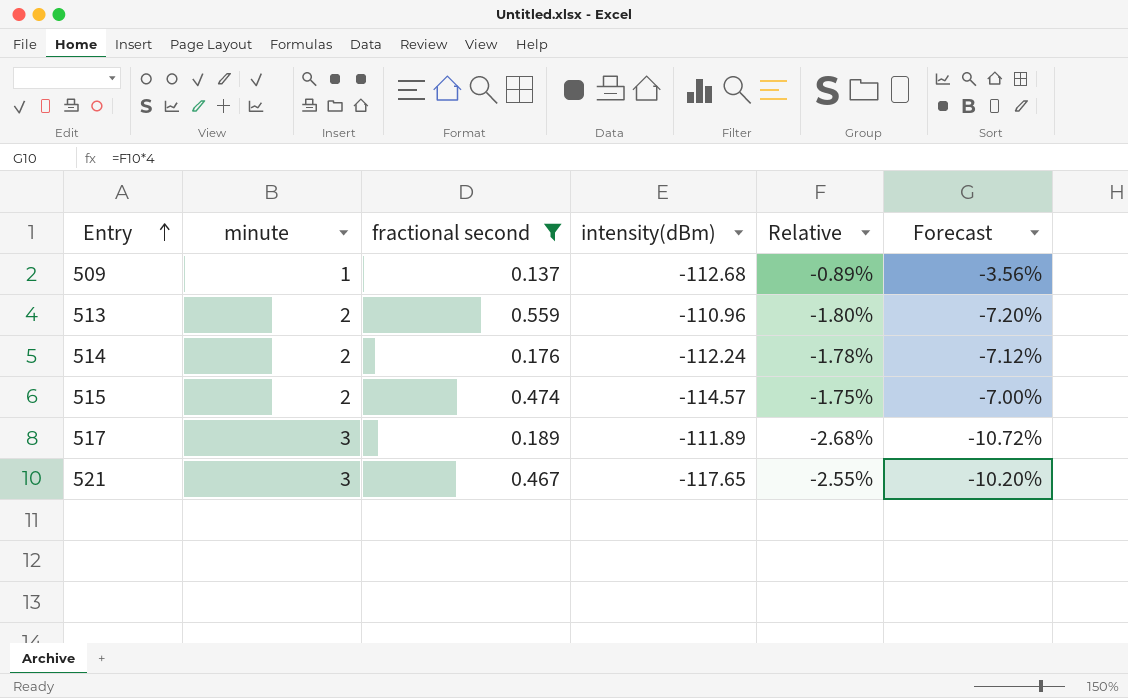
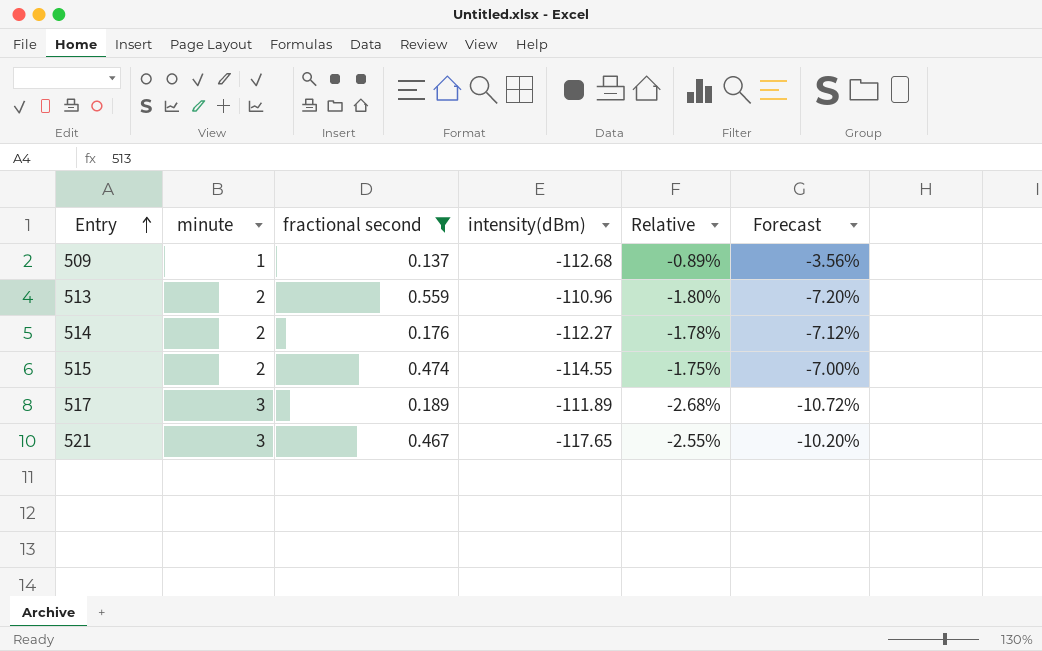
514 | intensity(dBm): -112.24 -> -112.27
515 | intensity(dBm): -114.57 -> -114.55

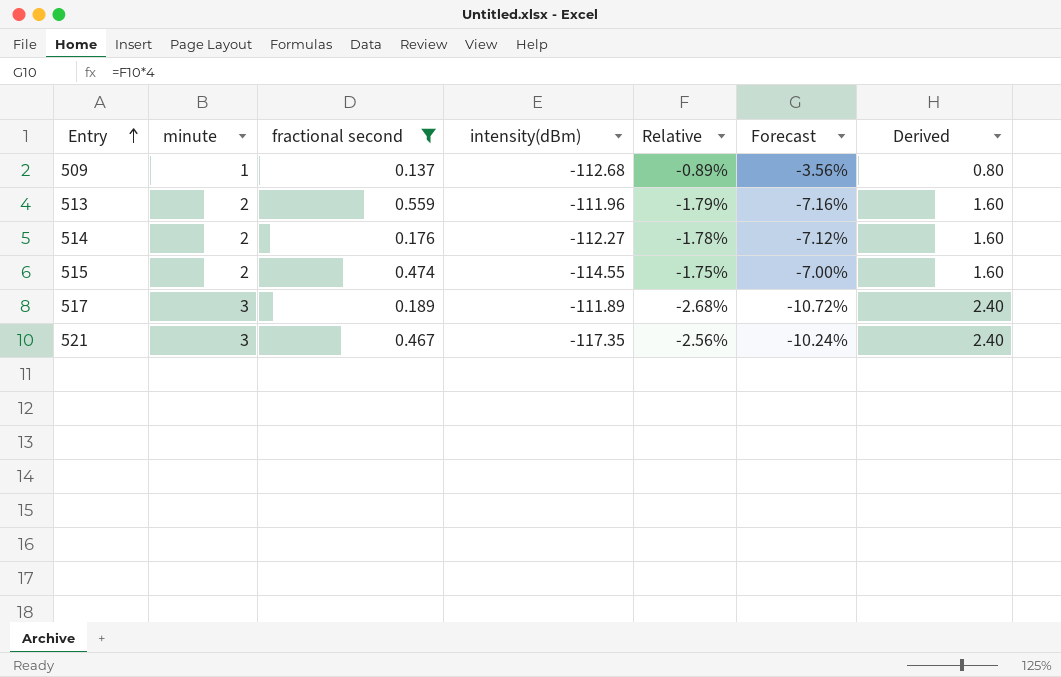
column Derived | formula: none -> [minute] * 0.8
513 | intensity(dBm): -110.96 -> -111.96
513 | Relative: -1.80% -> -1.79%
513 | Forecast: -7.20% -> -7.16%
521 | intensity(dBm): -117.65 -> -117.35
521 | Relative: -2.55% -> -2.56%
521 | Forecast: -10.20% -> -10.24%

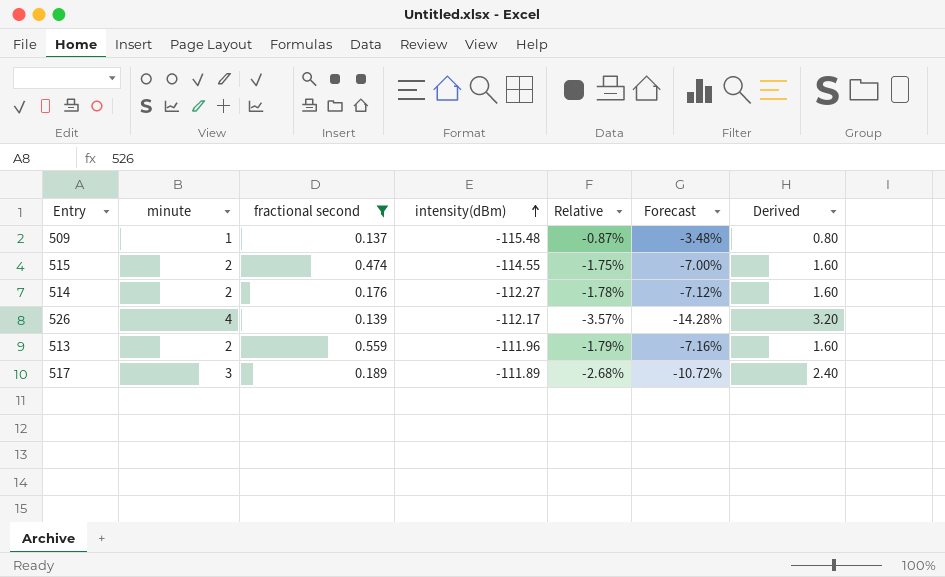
row order: Entry ascending -> intensity(dBm) ascending
row 521: 3 | 0.467 | -117.35 | -2.56% | -10.24% | 2.40 -> none
509 | intensity(dBm): -112.68 -> -115.48
509 | Relative: -0.89% -> -0.87%
509 | Forecast: -3.56% -> -3.48%
row 526: none -> 4 | 0.139 | -112.17 | -3.57% | -14.28% | 3.20

